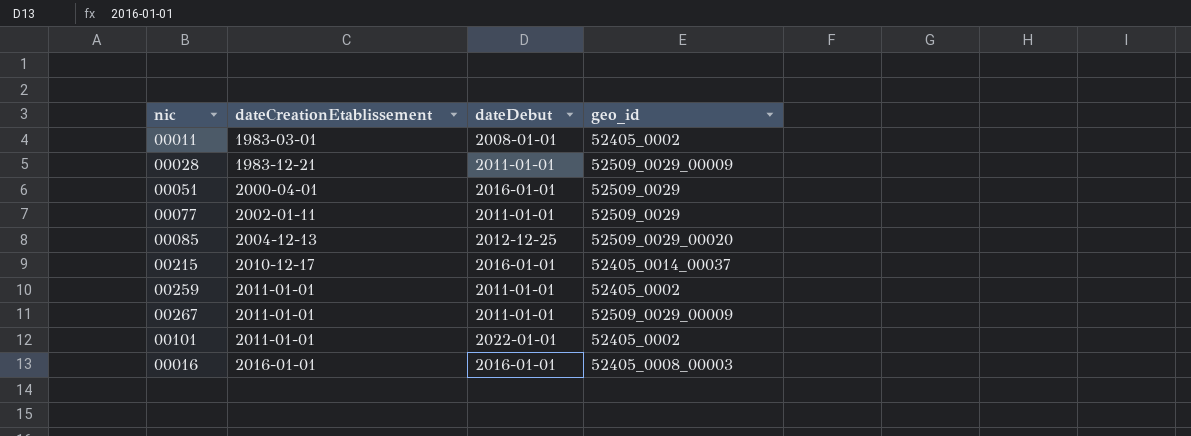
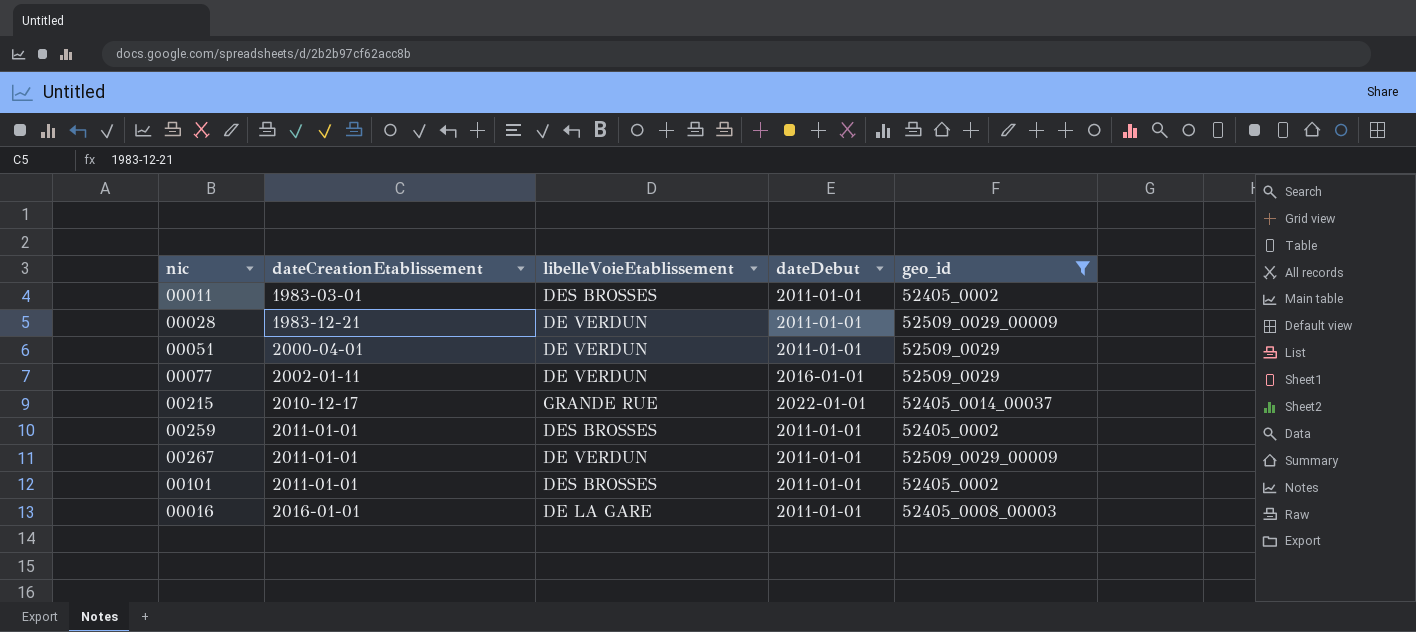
filter: none -> geo_id != 52509_0029_00020
column libelleVoieEtablissement | position: none -> 3
00011 | dateDebut: 2008-01-01 -> 2011-01-01
00051 | dateDebut: 2016-01-01 -> 2011-01-01
00077 | dateDebut: 2011-01-01 -> 2016-01-01
00215 | dateDebut: 2016-01-01 -> 2022-01-01
00101 | dateDebut: 2022-01-01 -> 2011-01-01
00016 | dateDebut: 2016-01-01 -> 2011-01-01

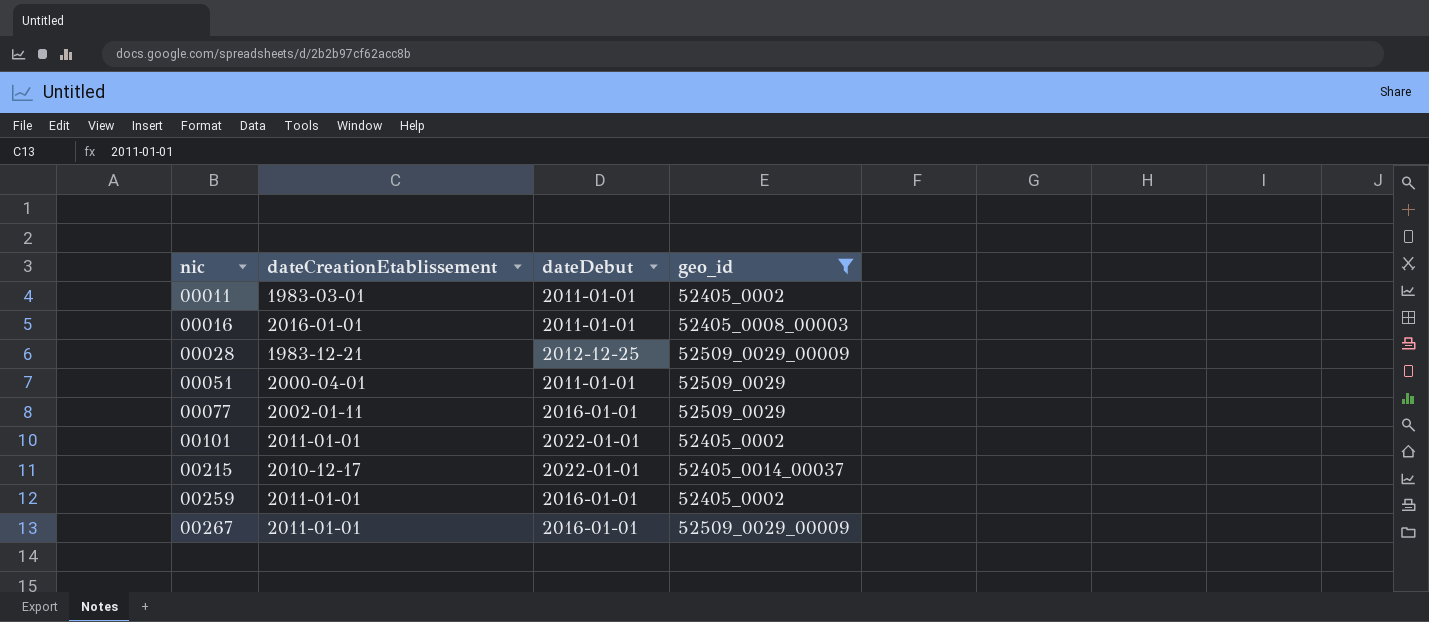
row order: dateCreationEtablissement ascending -> nic ascending
column libelleVoieEtablissement | position: 3 -> none
00028 | dateDebut: 2011-01-01 -> 2012-12-25
00101 | dateDebut: 2011-01-01 -> 2022-01-01
00259 | dateDebut: 2011-01-01 -> 2016-01-01
00267 | dateDebut: 2011-01-01 -> 2016-01-01

